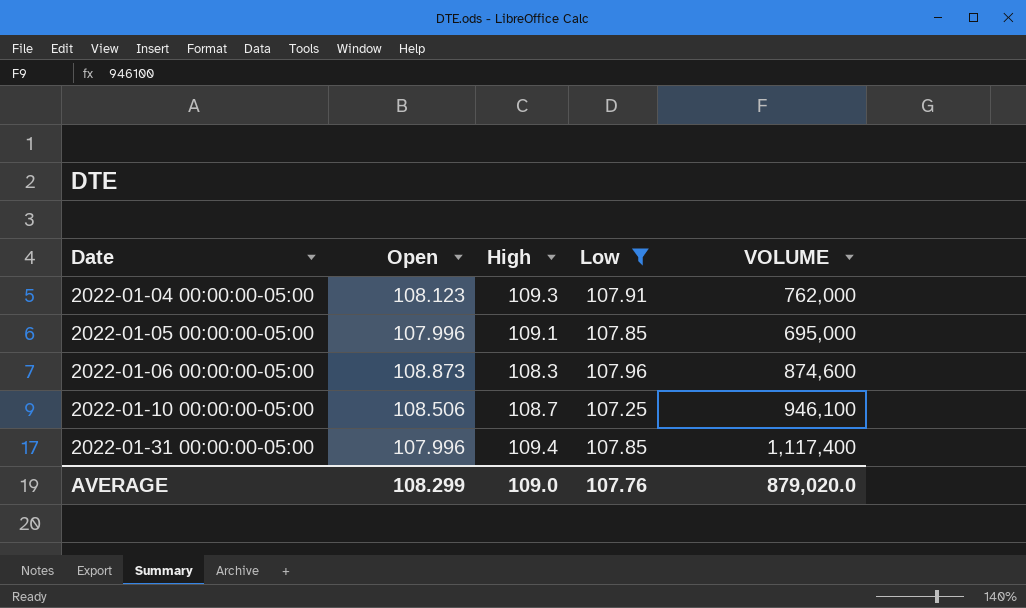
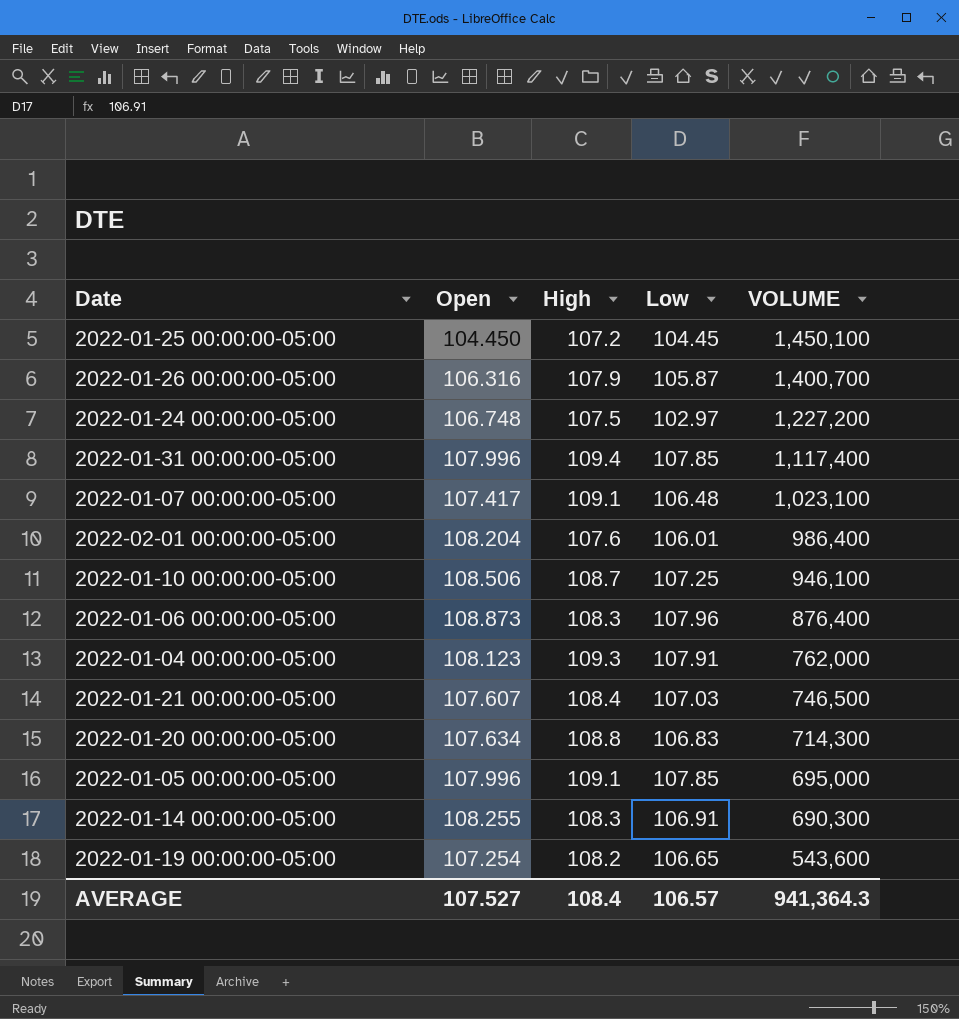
filter: Low >= 107.25 -> none
row order: Date ascending -> VOLUME descending
2022-01-06 00:00:00-05:00 | VOLUME: 874,600 -> 876,400
AVERAGE | Open: 108.299 -> 107.527
AVERAGE | High: 109.0 -> 108.4
AVERAGE | Low: 107.76 -> 106.57
AVERAGE | VOLUME: 879,020.0 -> 941,364.3

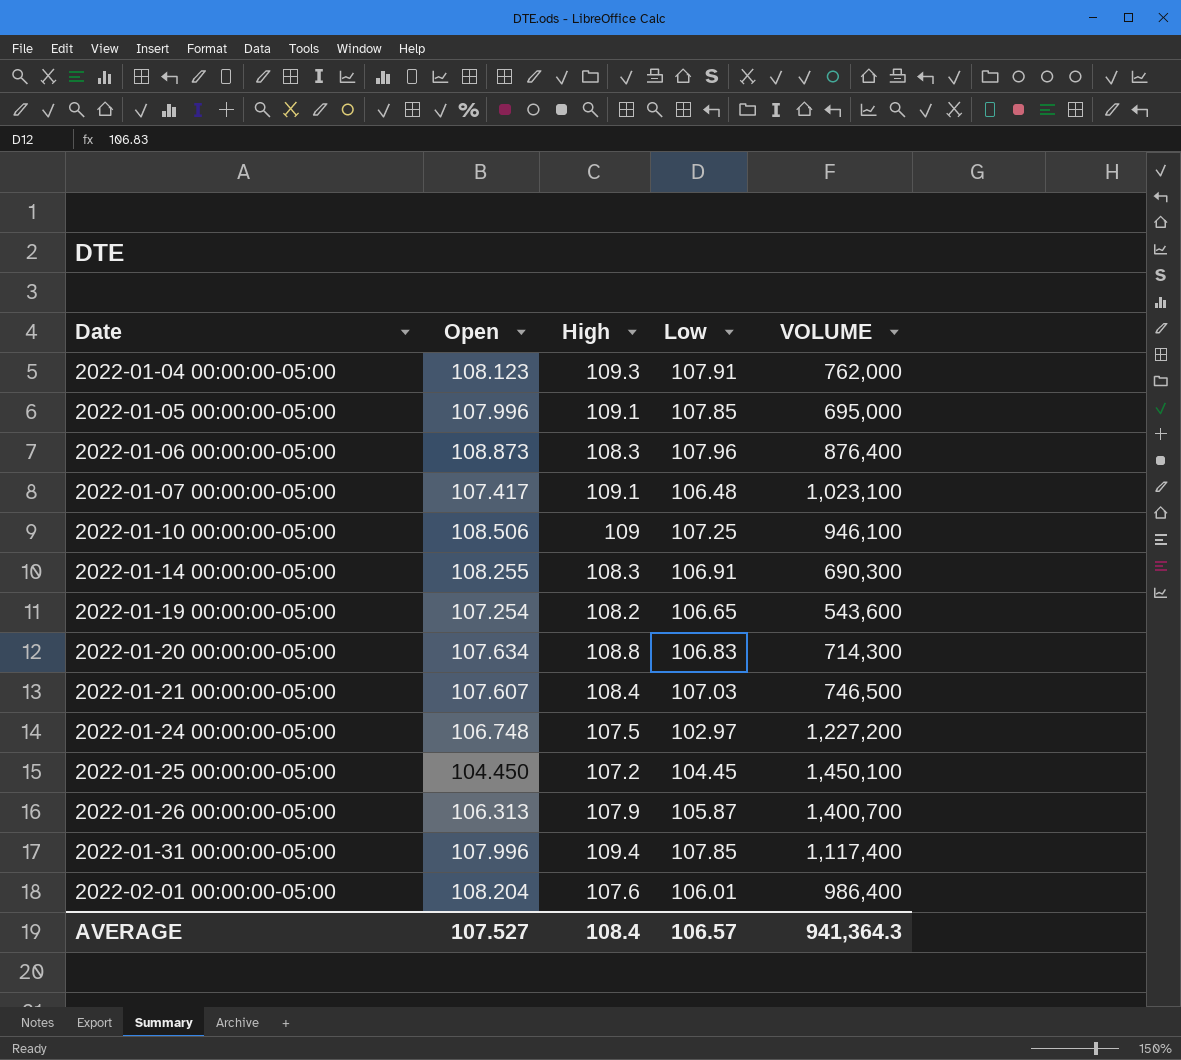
row order: VOLUME descending -> Date ascending
2022-01-10 00:00:00-05:00 | High: 108.7 -> 109
2022-01-26 00:00:00-05:00 | Open: 106.316 -> 106.313

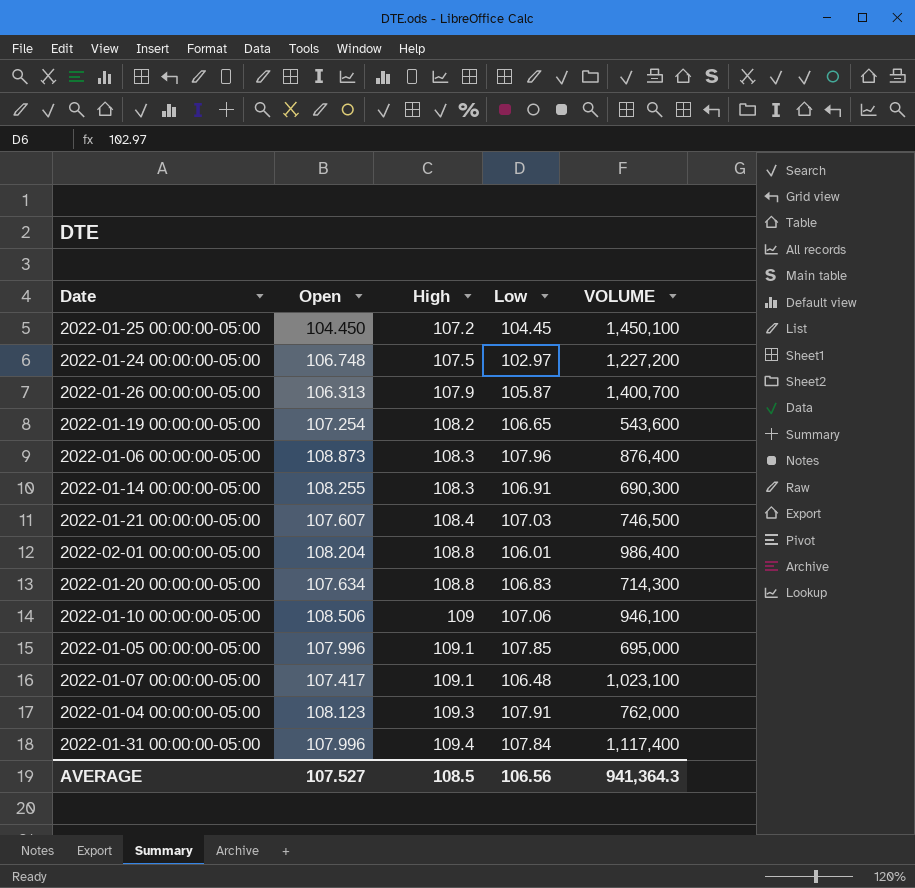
row order: Date ascending -> High ascending
2022-02-01 00:00:00-05:00 | High: 107.6 -> 108.8
2022-01-10 00:00:00-05:00 | Low: 107.25 -> 107.06
2022-01-31 00:00:00-05:00 | Low: 107.85 -> 107.84
AVERAGE | High: 108.4 -> 108.5
AVERAGE | Low: 106.57 -> 106.56

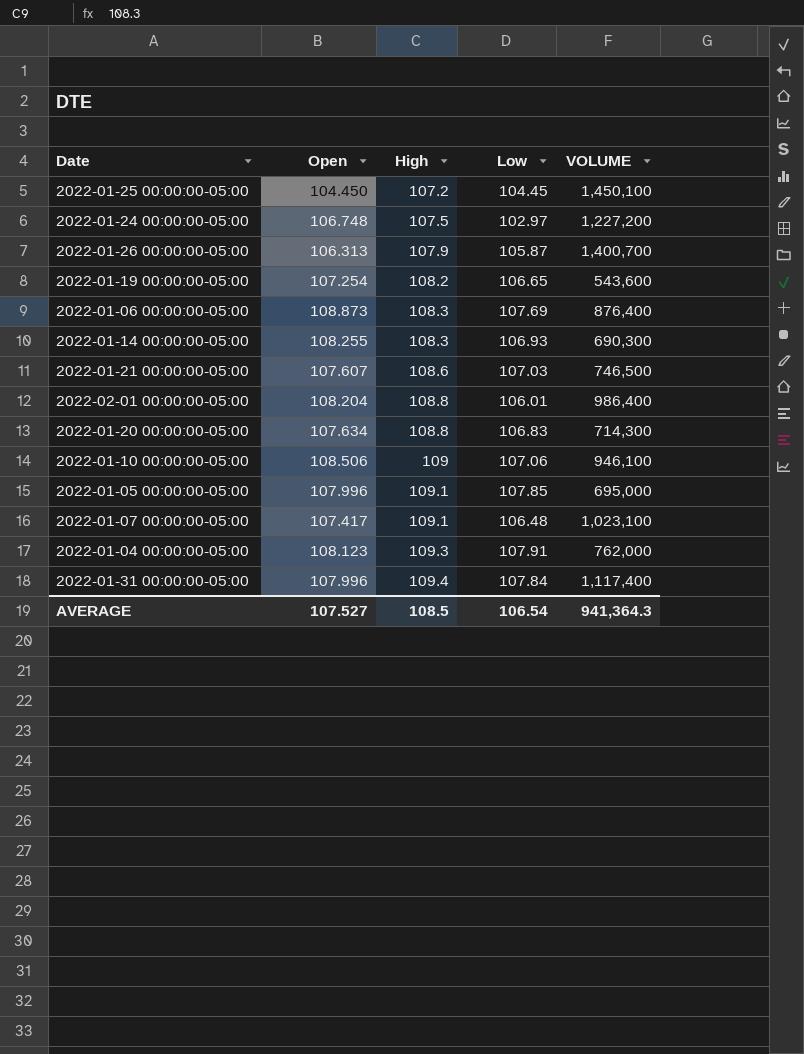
2022-01-06 00:00:00-05:00 | Low: 107.96 -> 107.69
2022-01-14 00:00:00-05:00 | Low: 106.91 -> 106.93
2022-01-21 00:00:00-05:00 | High: 108.4 -> 108.6
AVERAGE | Low: 106.56 -> 106.54

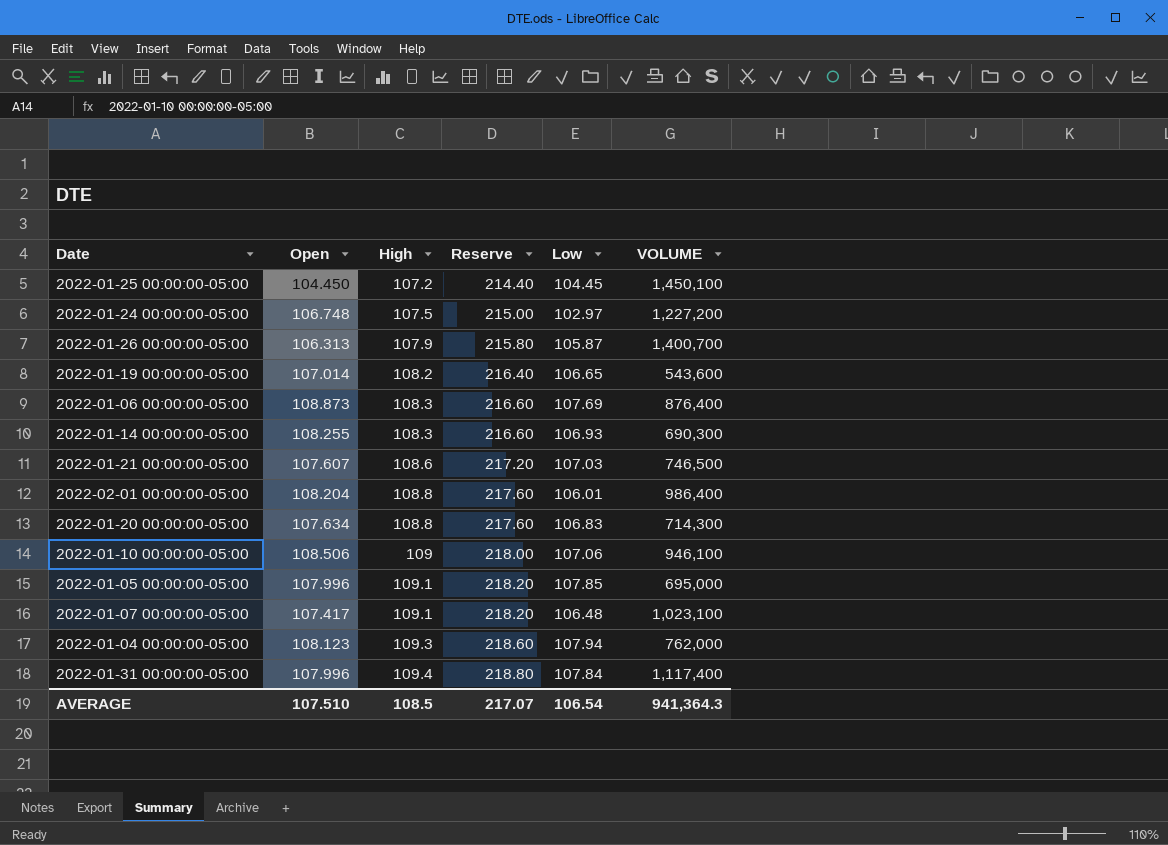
column Reserve | formula: none -> [High] * 2
2022-01-19 00:00:00-05:00 | Open: 107.254 -> 107.014
2022-01-04 00:00:00-05:00 | Low: 107.91 -> 107.94
AVERAGE | Open: 107.527 -> 107.510

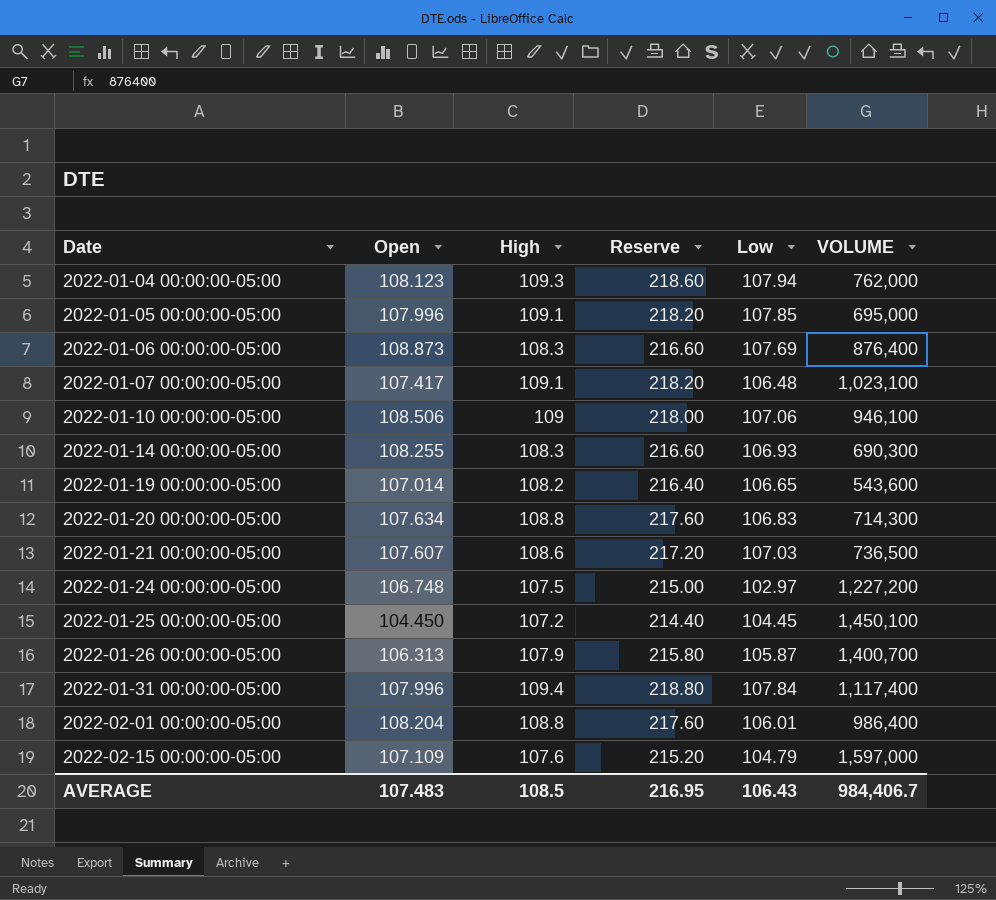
row order: High ascending -> Date ascending
2022-01-21 00:00:00-05:00 | VOLUME: 746,500 -> 736,500
row 2022-02-15 00:00:00-05:00: none -> 107.109 | 107.6 | 215.20 | 104.79 | 1,597,000
AVERAGE | Open: 107.510 -> 107.483
AVERAGE | Reserve: 217.07 -> 216.95
AVERAGE | Low: 106.54 -> 106.43
AVERAGE | VOLUME: 941,364.3 -> 984,406.7

